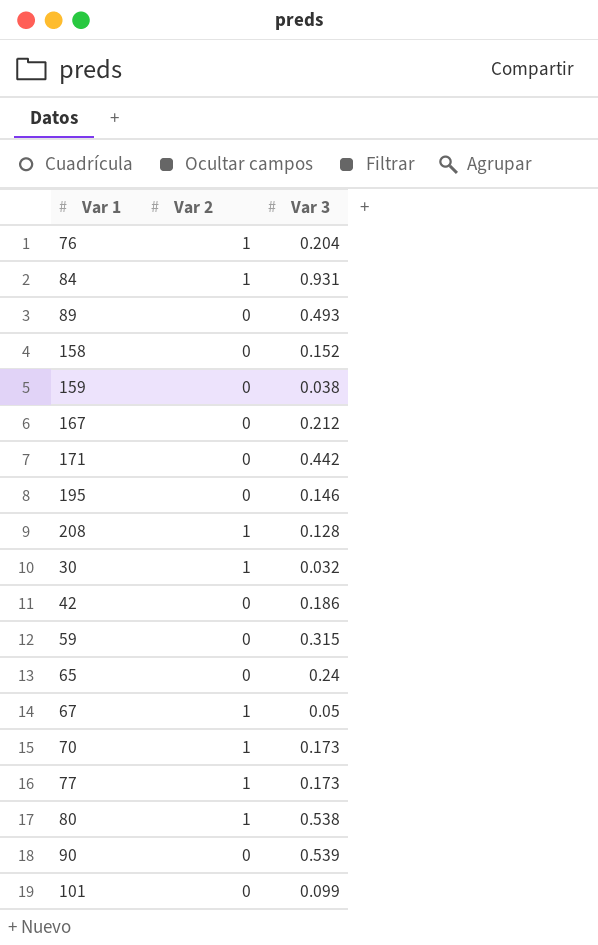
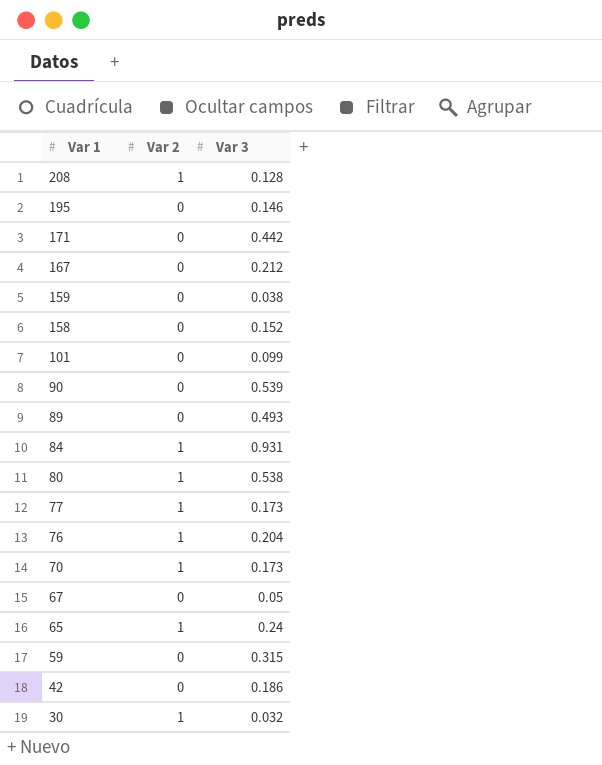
row order: none -> Var 1 descending
67 | Var 2: 1 -> 0
65 | Var 2: 0 -> 1

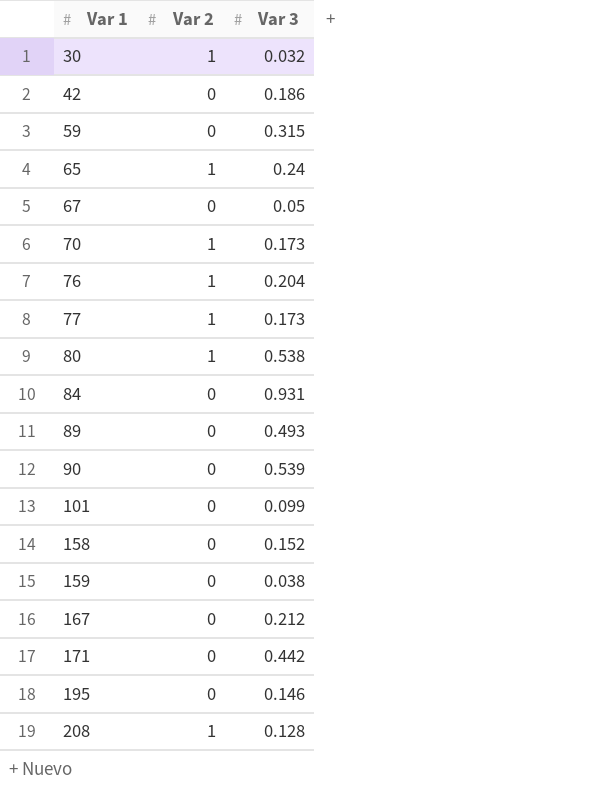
row order: Var 1 descending -> Var 1 ascending
84 | Var 2: 1 -> 0

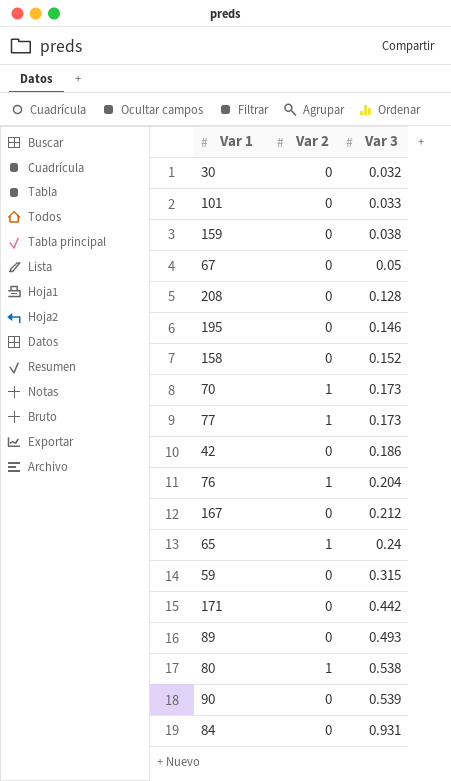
row order: Var 1 ascending -> Var 3 ascending
30 | Var 2: 1 -> 0
101 | Var 3: 0.099 -> 0.033
208 | Var 2: 1 -> 0

